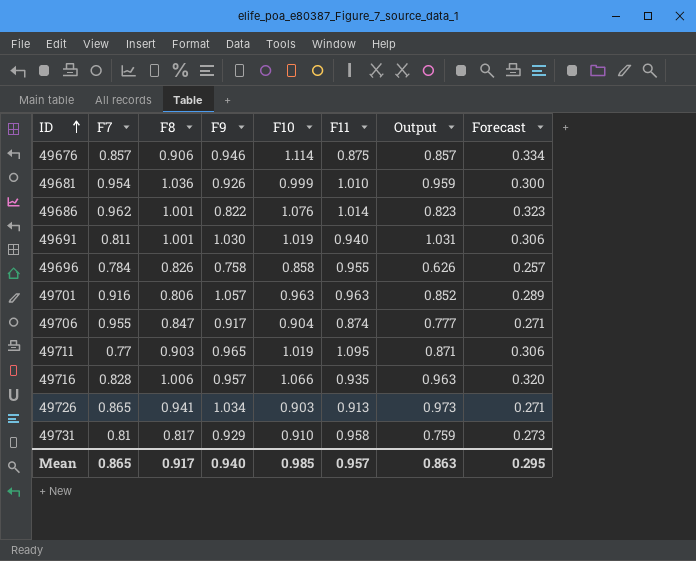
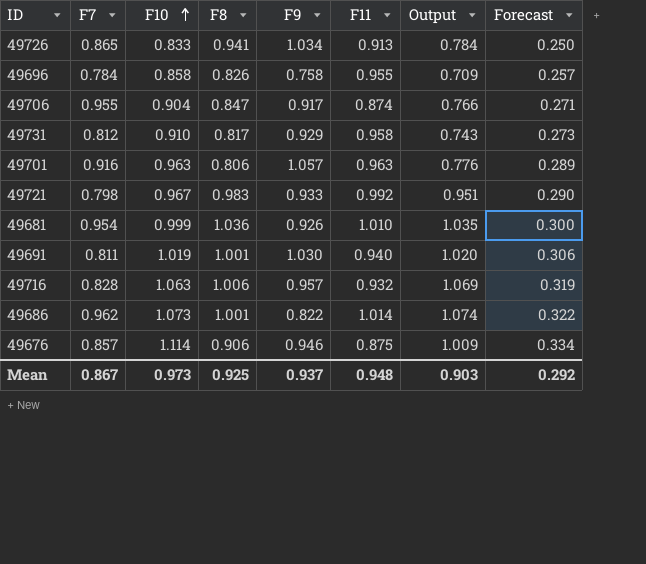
row order: ID ascending -> F10 ascending
column F10 | position: 5 -> 3
column Output | formula: [F8] * [F9] -> [F10] * [F8]
row 49711: 0.77 | 0.903 | 0.965 | 1.019 | 1.095 | 0.871 | 0.306 -> none
49726 | F10: 0.903 -> 0.833
49726 | Forecast: 0.271 -> 0.250
49731 | F7: 0.81 -> 0.812
row 49721: none -> 0.798 | 0.967 | 0.983 | 0.933 | 0.992 | 0.951 | 0.290
49716 | F10: 1.066 -> 1.063
49716 | F11: 0.935 -> 0.932
49716 | Forecast: 0.320 -> 0.319
49686 | F10: 1.076 -> 1.073
49686 | Forecast: 0.323 -> 0.322
Mean | F7: 0.865 -> 0.867
Mean | F10: 0.985 -> 0.973
Mean | F8: 0.917 -> 0.925
Mean | F9: 0.940 -> 0.937
Mean | F11: 0.957 -> 0.948
Mean | Output: 0.863 -> 0.903
Mean | Forecast: 0.295 -> 0.292

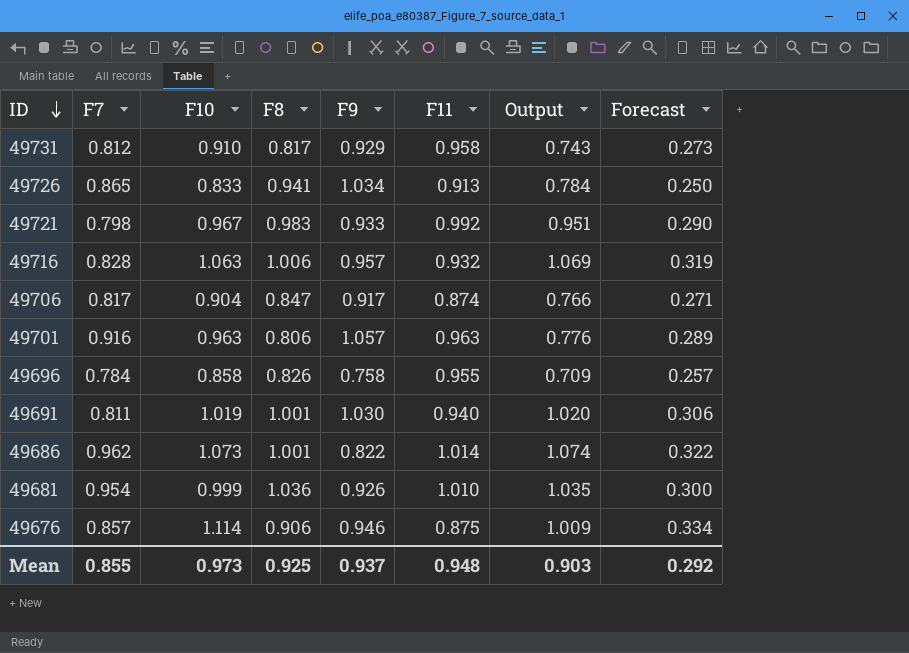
row order: F10 ascending -> ID descending
49706 | F7: 0.955 -> 0.817
Mean | F7: 0.867 -> 0.855

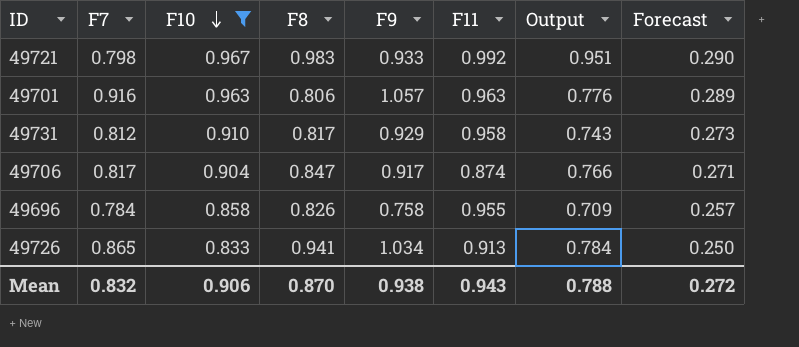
filter: none -> F10 <= 0.967
row order: ID descending -> F10 descending
Mean | F7: 0.855 -> 0.832
Mean | F10: 0.973 -> 0.906
Mean | F8: 0.925 -> 0.870
Mean | F9: 0.937 -> 0.938
Mean | F11: 0.948 -> 0.943
Mean | Output: 0.903 -> 0.788
Mean | Forecast: 0.292 -> 0.272

